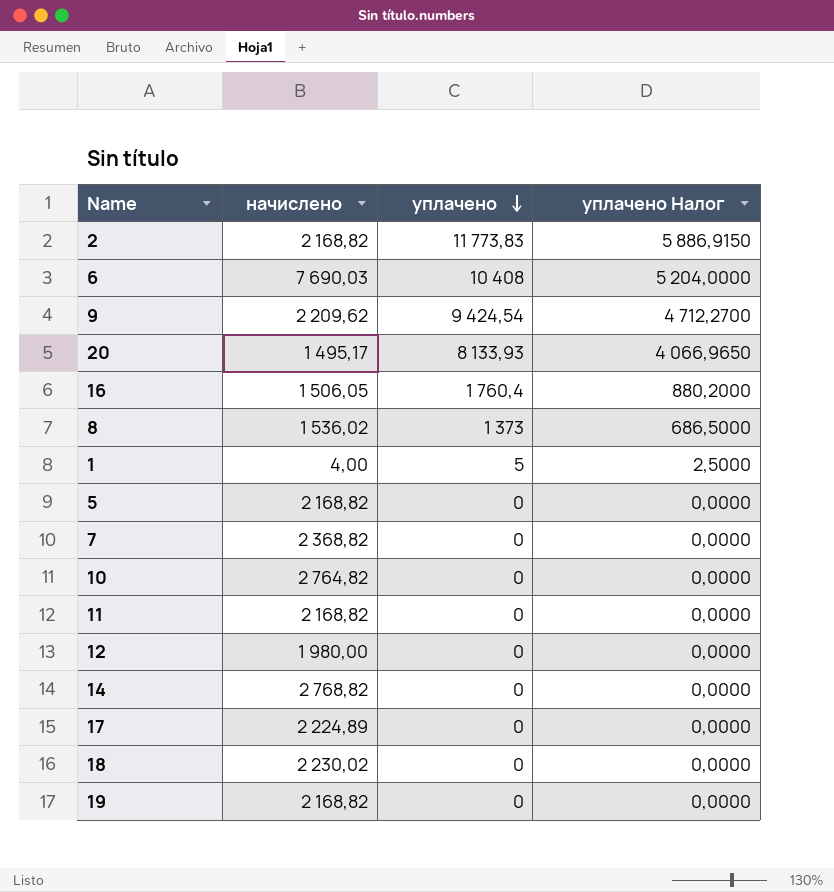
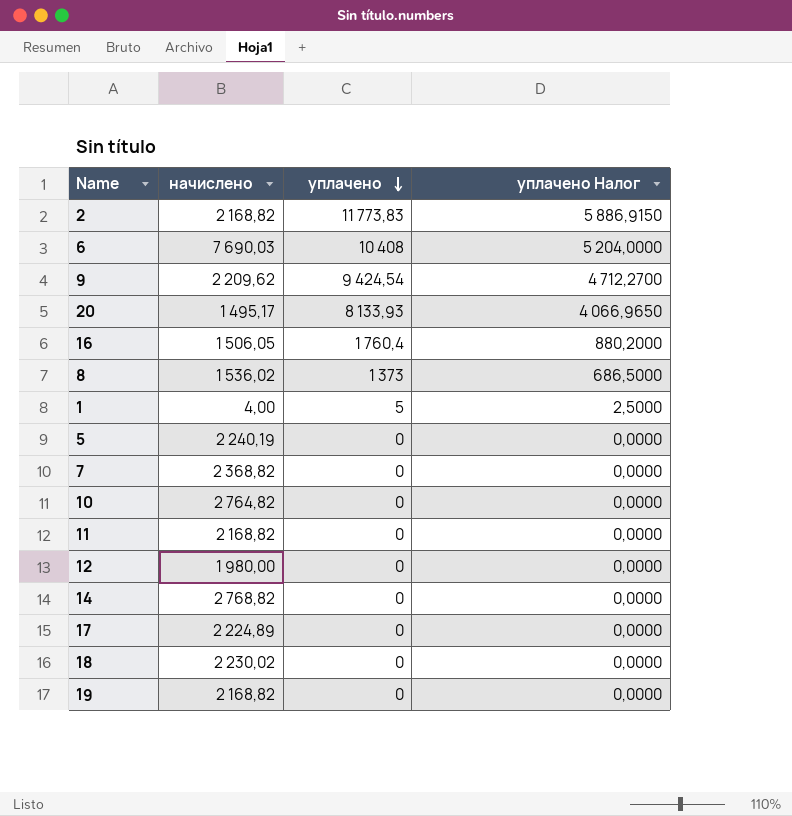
5 | начислено: 2 168,82 -> 2 240,19

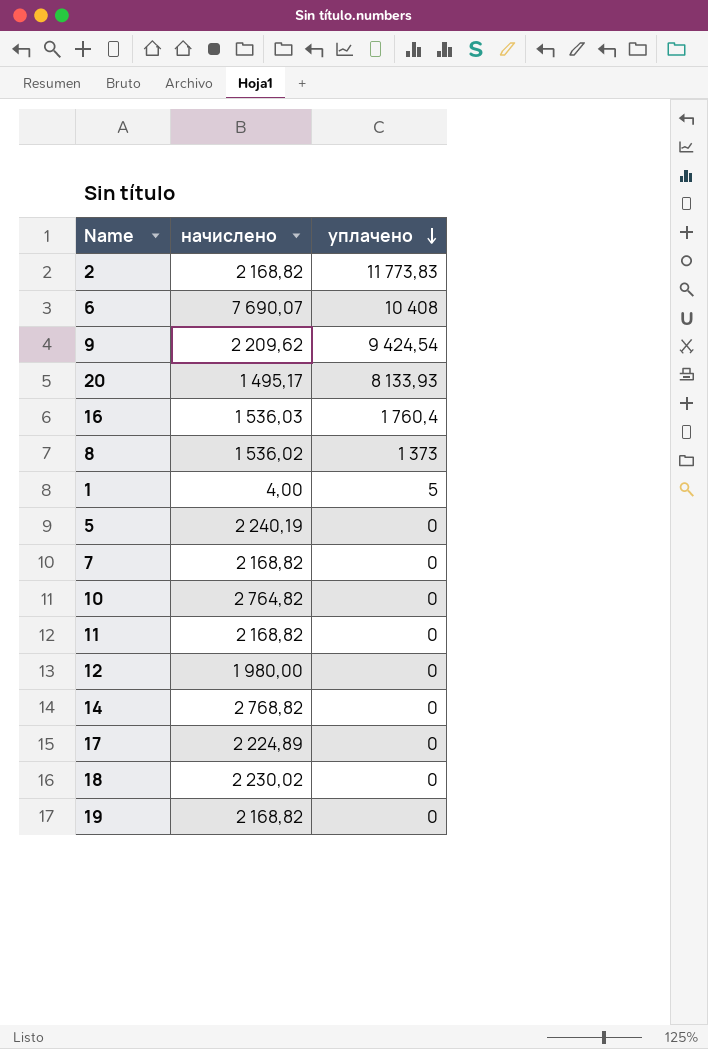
column уплачено Налог | formula: [уплачено] * 0,5 -> none
6 | начислено: 7 690,03 -> 7 690,07
16 | начислено: 1 506,05 -> 1 536,03
7 | начислено: 2 368,82 -> 2 168,82

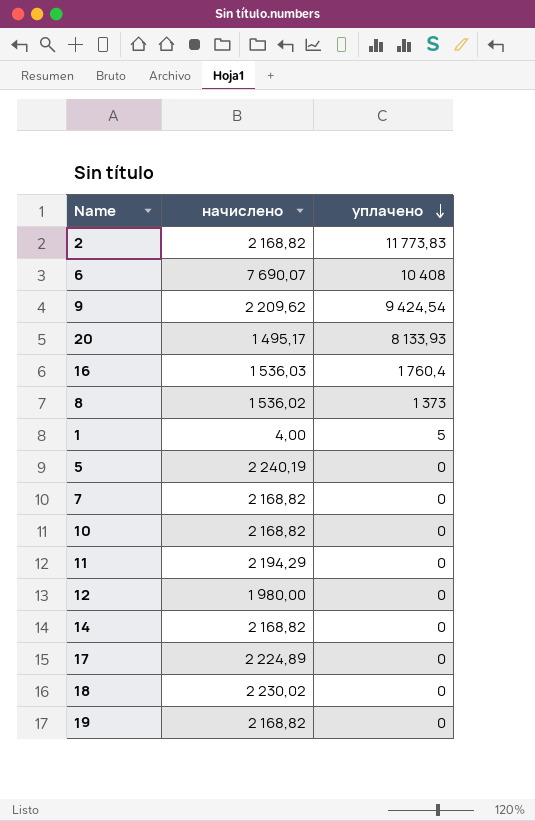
10 | начислено: 2 764,82 -> 2 168,82
11 | начислено: 2 168,82 -> 2 194,29
14 | начислено: 2 768,82 -> 2 168,82

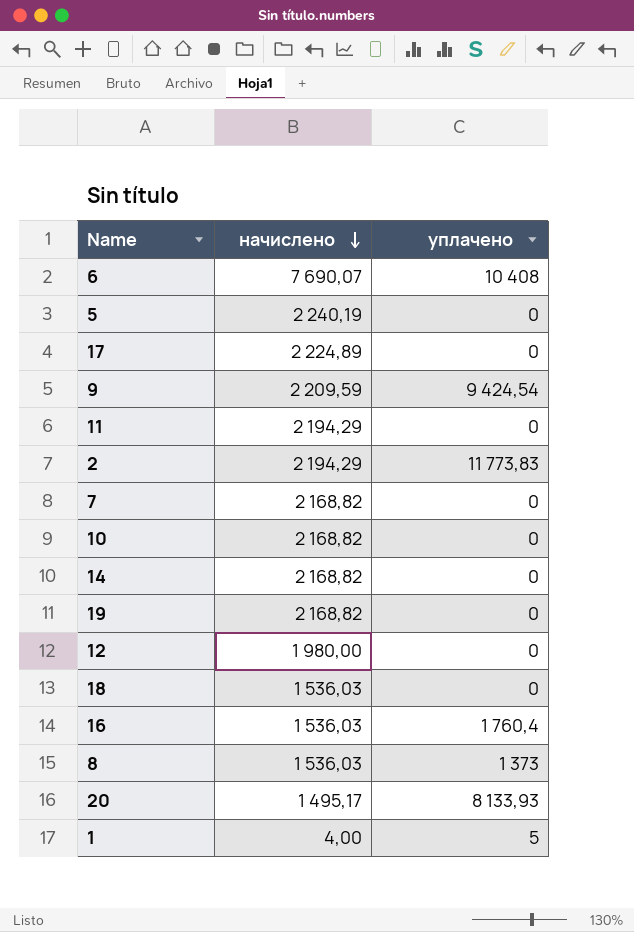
row order: уплачено descending -> начислено descending
9 | начислено: 2 209,62 -> 2 209,59
2 | начислено: 2 168,82 -> 2 194,29
18 | начислено: 2 230,02 -> 1 536,03
8 | начислено: 1 536,02 -> 1 536,03

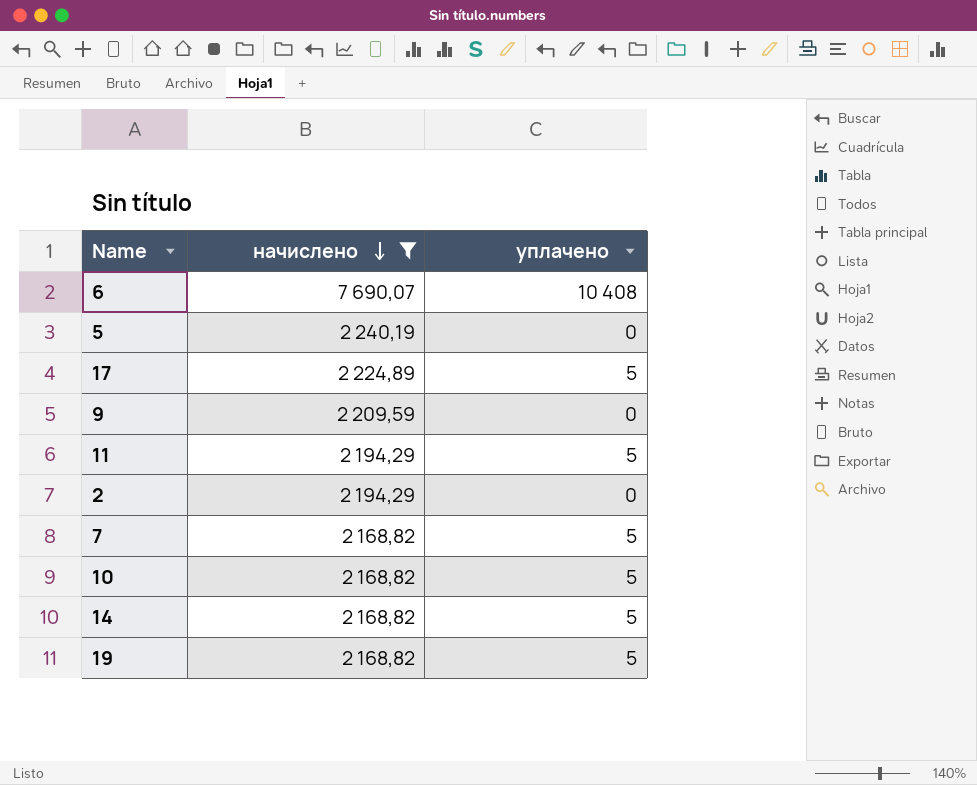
filter: none -> начислено >= 2 168,82
17 | уплачено: 0 -> 5
9 | уплачено: 9 424,54 -> 0
11 | уплачено: 0 -> 5
2 | уплачено: 11 773,83 -> 0
7 | уплачено: 0 -> 5
10 | уплачено: 0 -> 5
14 | уплачено: 0 -> 5
19 | уплачено: 0 -> 5

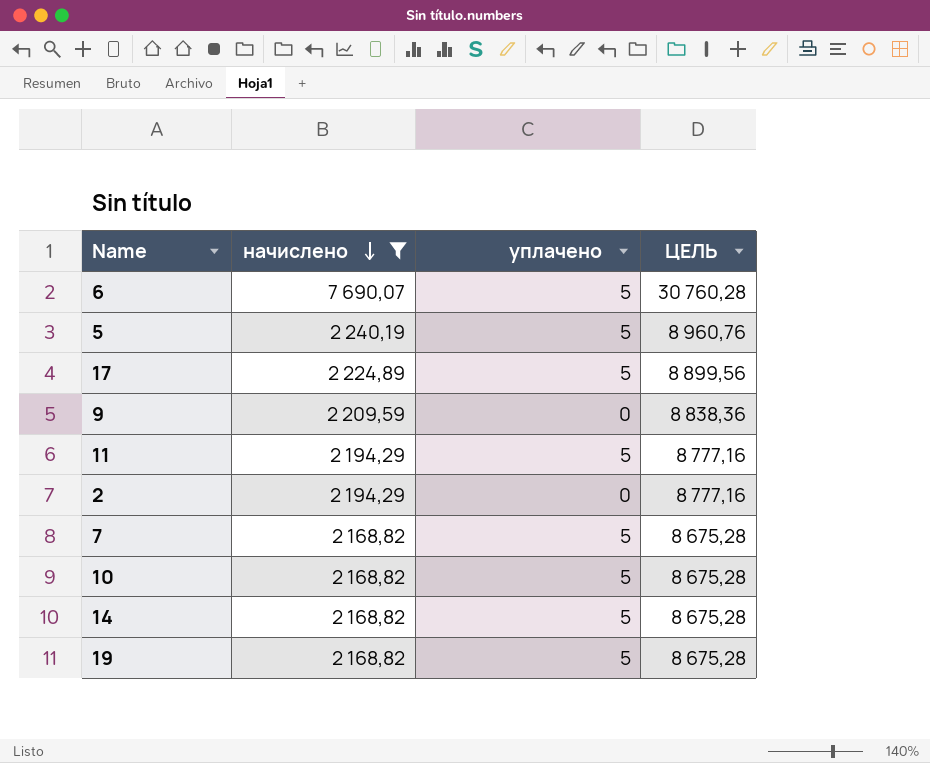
column ЦЕЛЬ | formula: none -> [начислено] * 4
6 | уплачено: 10 408 -> 5
5 | уплачено: 0 -> 5

